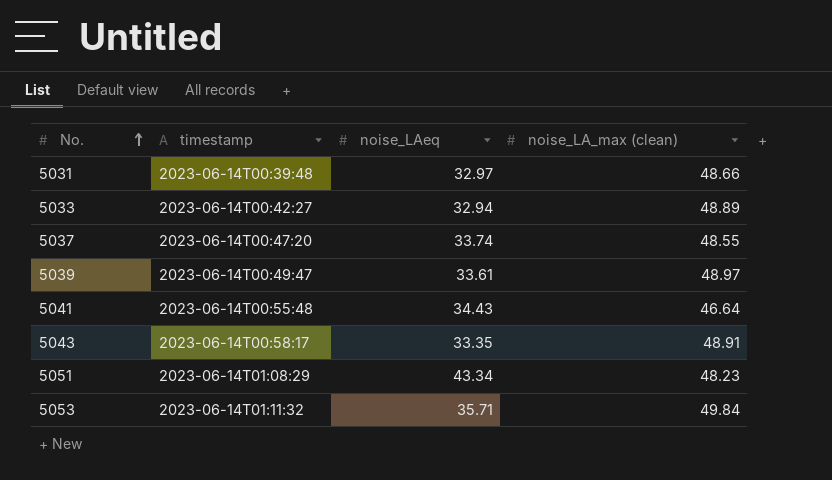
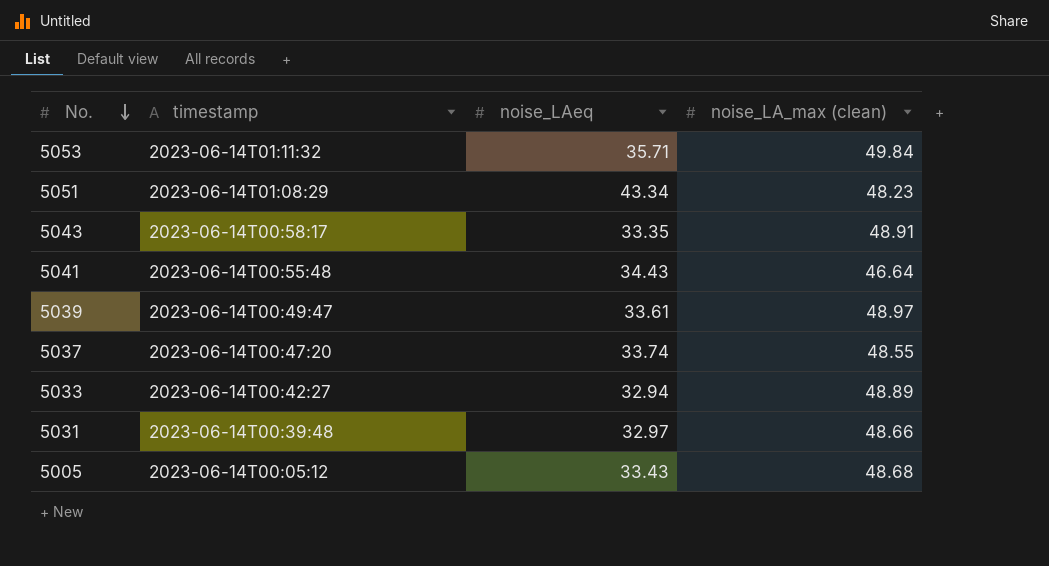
row order: No. ascending -> No. descending
row 5005: none -> 2023-06-14T00:05:12 | 33.43 | 48.68

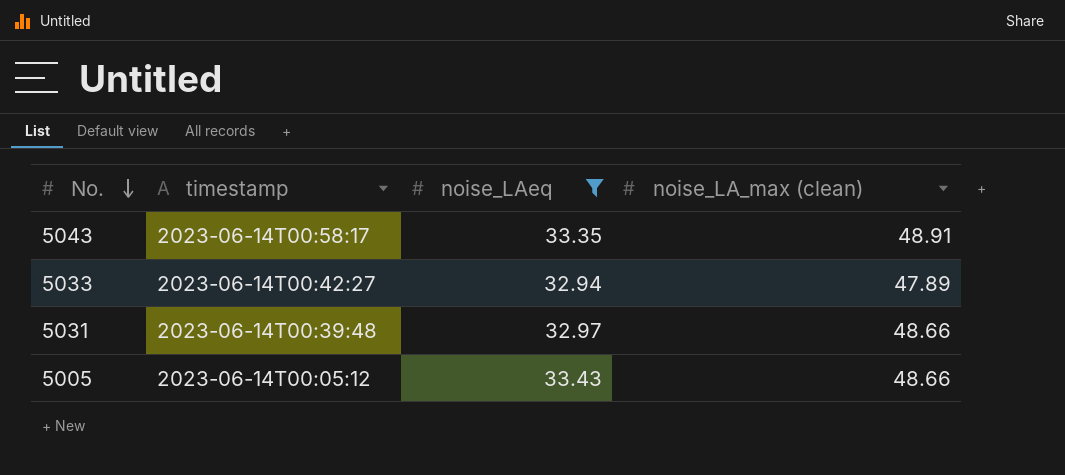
filter: none -> noise_LAeq <= 33.43
5033 | noise_LA_max (clean): 48.89 -> 47.89
5005 | noise_LA_max (clean): 48.68 -> 48.66

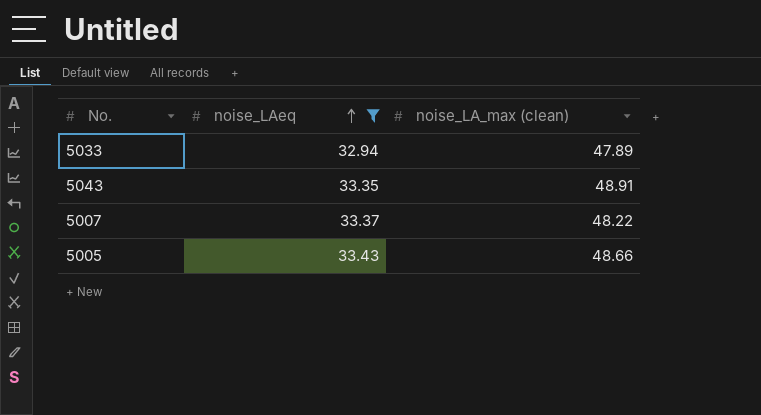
row order: No. descending -> noise_LAeq ascending
column timestamp | position: 2 -> none
row 5031: 2023-06-14T00:39:48 | 32.97 | 48.66 -> none
row 5007: none -> 33.37 | 48.22

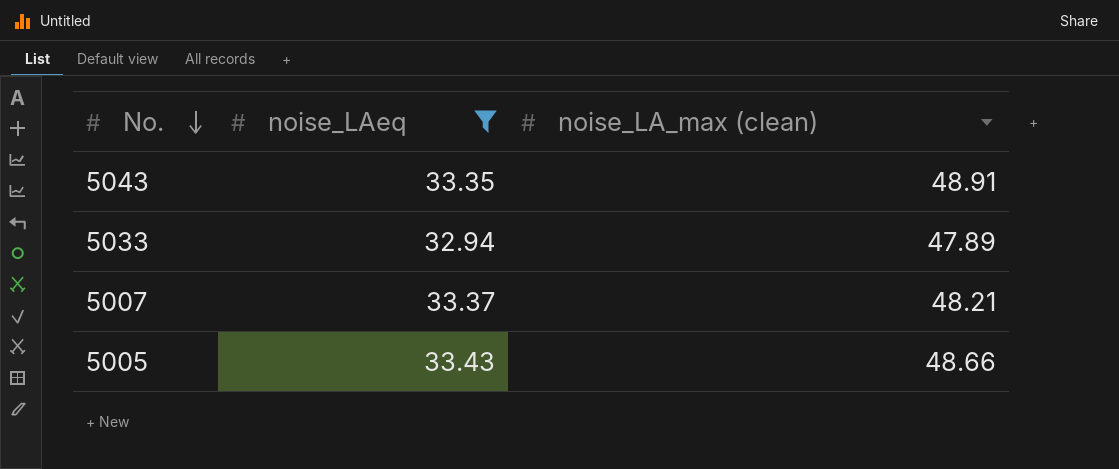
row order: noise_LAeq ascending -> No. descending
5007 | noise_LA_max (clean): 48.22 -> 48.21

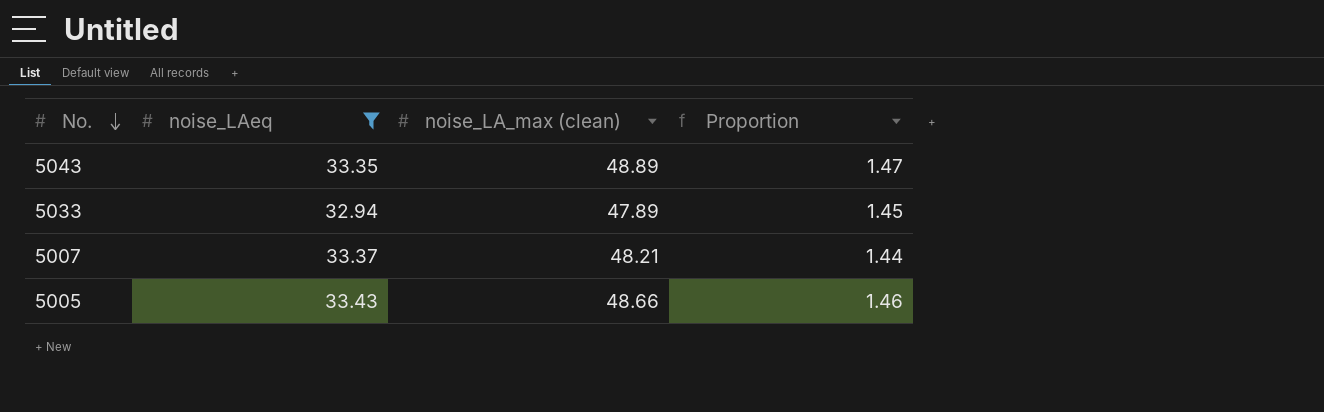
column Proportion | formula: none -> [noise_LA_max (clean)] / [noise_LAeq]
5043 | noise_LA_max (clean): 48.91 -> 48.89

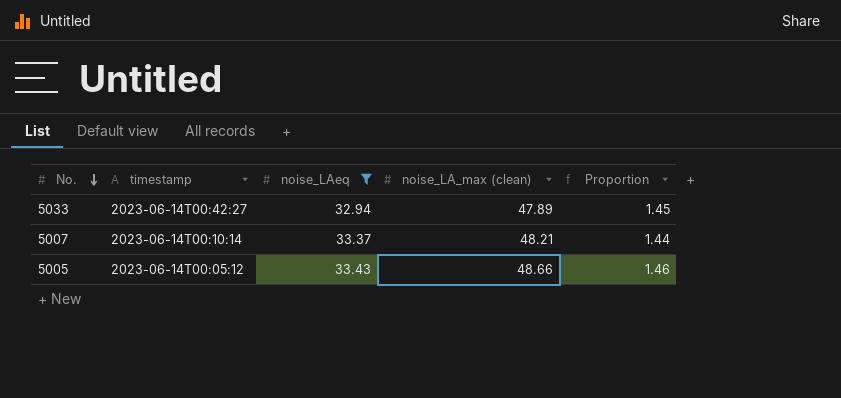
column timestamp | position: none -> 2
row 5043: 33.35 | 48.89 | 1.47 -> none

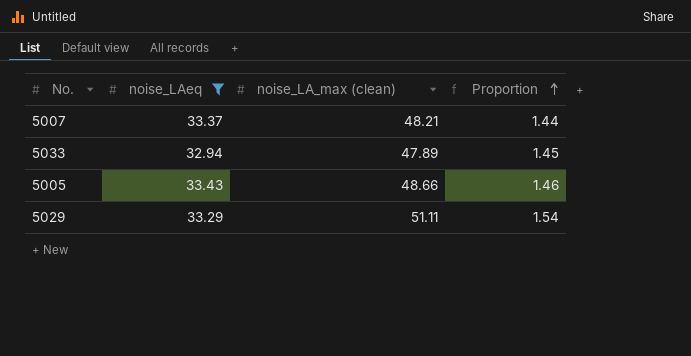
row order: No. descending -> Proportion ascending
column timestamp | position: 2 -> none
row 5029: none -> 33.29 | 51.11 | 1.54

